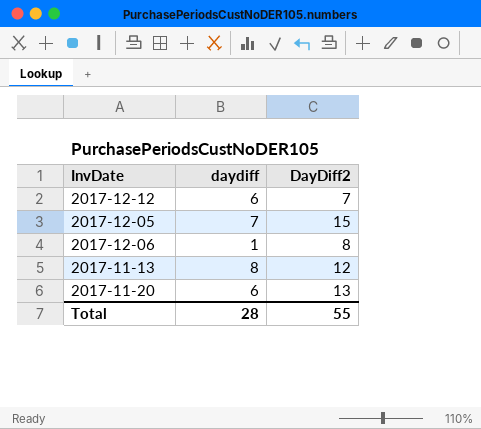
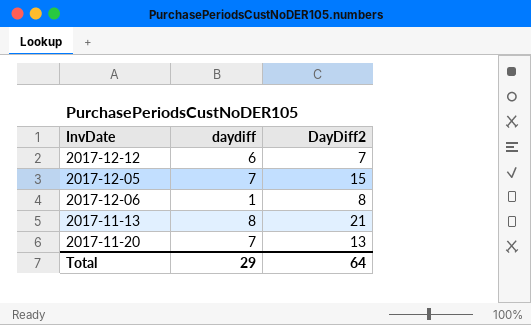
2017-11-13 | DayDiff2: 12 -> 21
2017-11-20 | daydiff: 6 -> 7
Total | daydiff: 28 -> 29
Total | DayDiff2: 55 -> 64

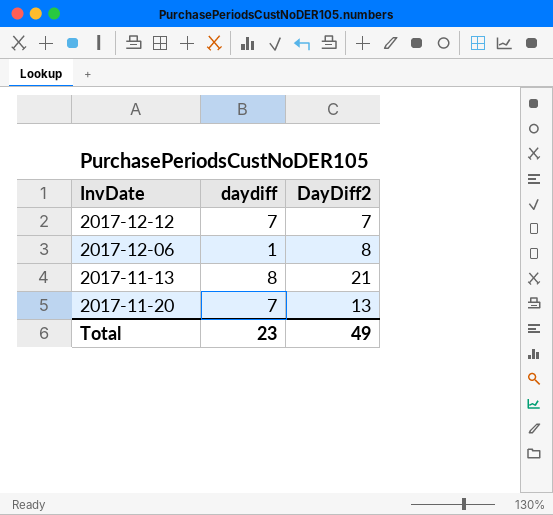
row 2017-12-05: 7 | 15 -> none
2017-12-12 | daydiff: 6 -> 7
Total | daydiff: 29 -> 23
Total | DayDiff2: 64 -> 49

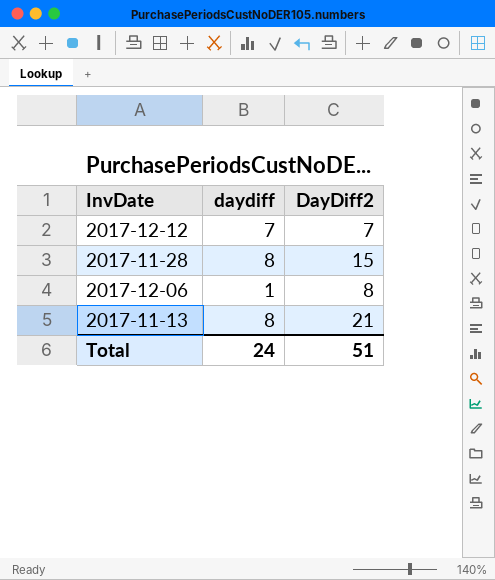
row 2017-11-20: 7 | 13 -> none
row 2017-11-28: none -> 8 | 15
Total | daydiff: 23 -> 24
Total | DayDiff2: 49 -> 51

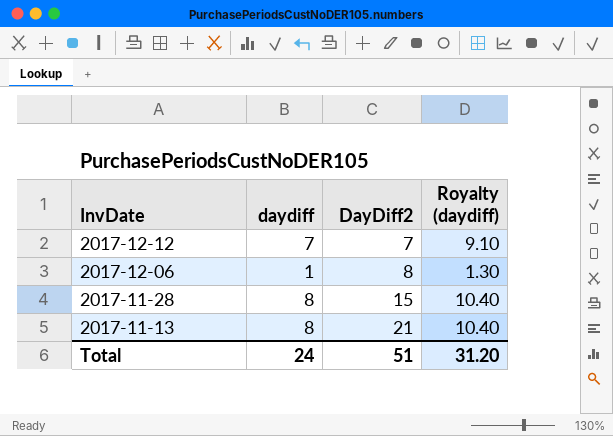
row order: none -> InvDate descending
column Royalty (daydiff) | formula: none -> [daydiff] * 1.3

